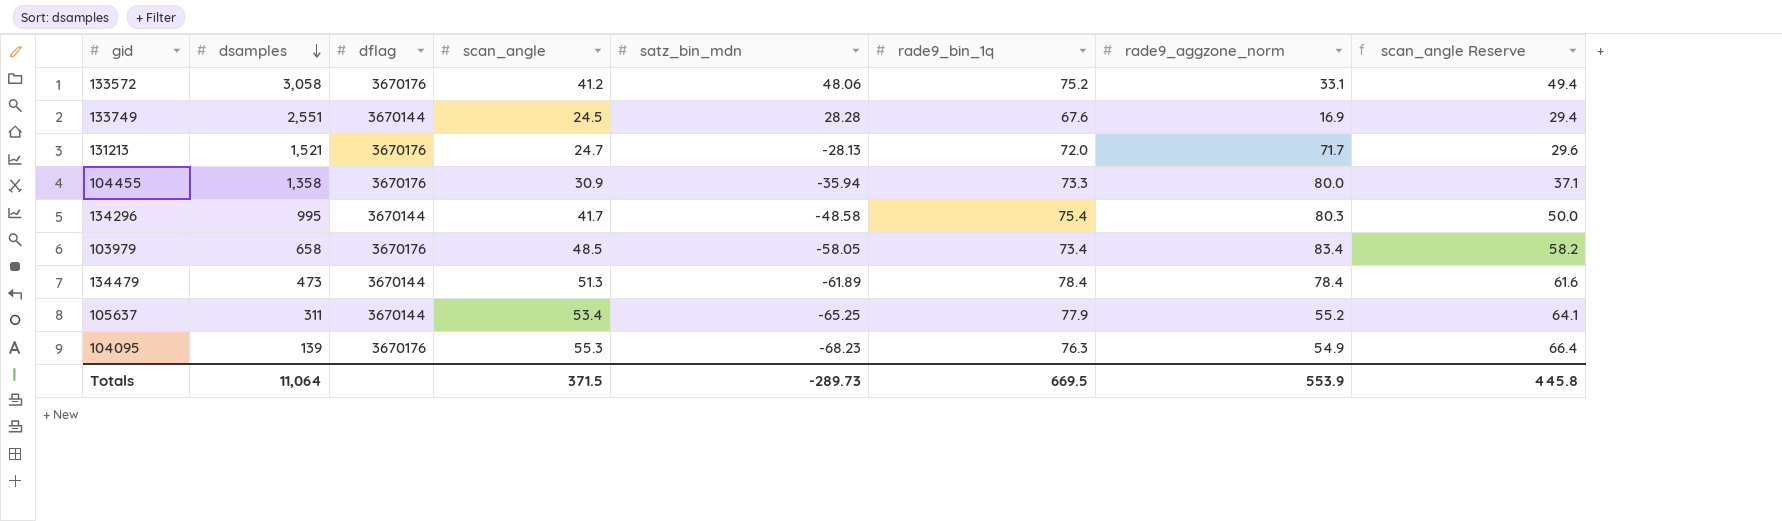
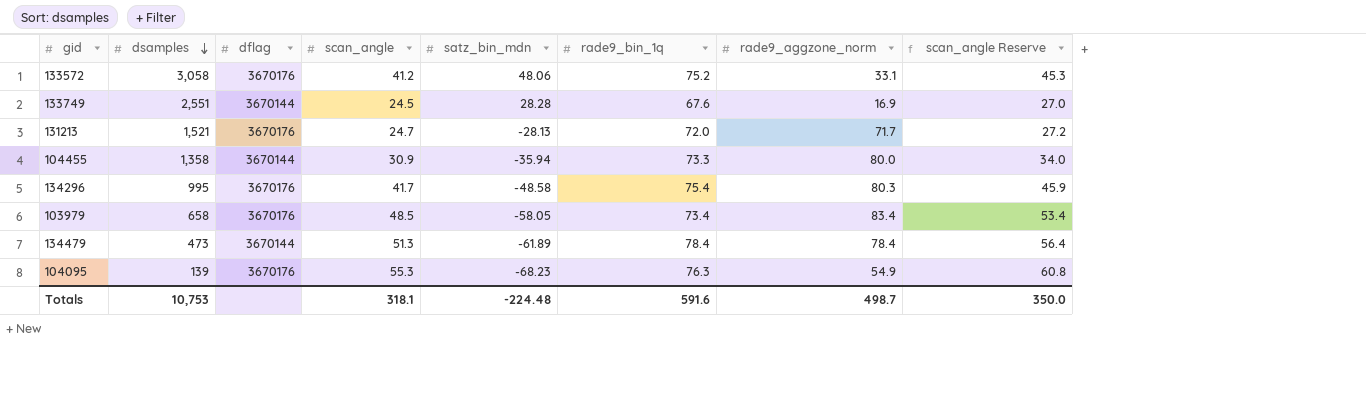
column scan_angle Reserve | formula: [scan_angle] * 1.2 -> [scan_angle] * 1.1
row 105637: 311 | 3670144 | 53.4 | -65.25 | 77.9 | 55.2 | 64.1 -> none
104455 | dflag: 3670176 -> 3670144
134296 | dflag: 3670144 -> 3670176
Totals | dsamples: 11,064 -> 10,753
Totals | scan_angle: 371.5 -> 318.1
Totals | satz_bin_mdn: -289.73 -> -224.48
Totals | rade9_bin_1q: 669.5 -> 591.6
Totals | rade9_aggzone_norm: 553.9 -> 498.7
Totals | scan_angle Reserve: 445.8 -> 350.0

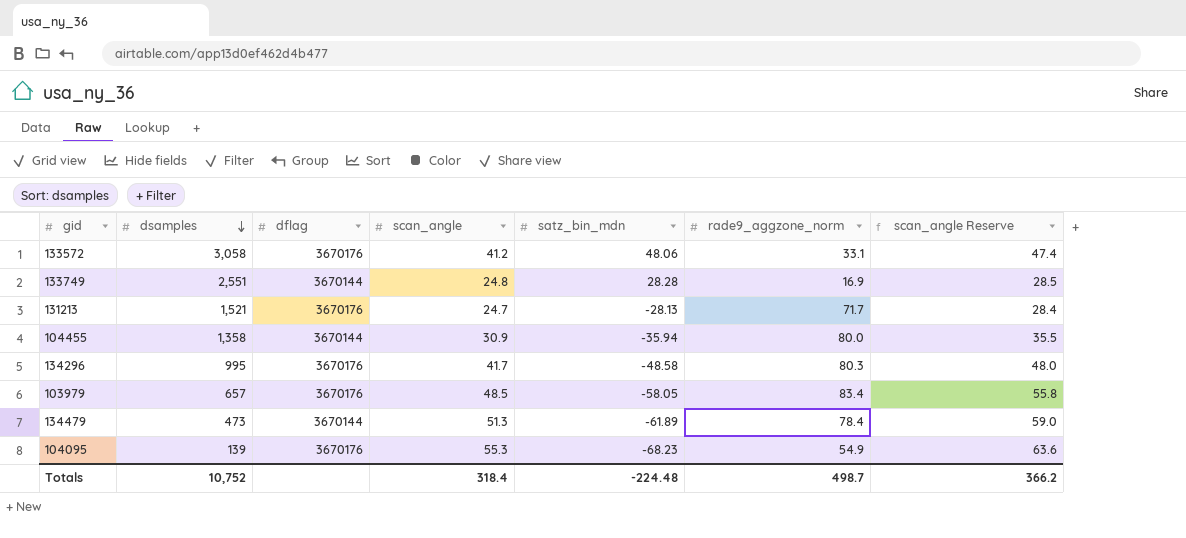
column rade9_bin_1q | position: 6 -> none
column scan_angle Reserve | formula: [scan_angle] * 1.1 -> [scan_angle] * 1.15
133749 | scan_angle: 24.5 -> 24.8
103979 | dsamples: 658 -> 657
Totals | dsamples: 10,753 -> 10,752
Totals | scan_angle: 318.1 -> 318.4
Totals | scan_angle Reserve: 350.0 -> 366.2

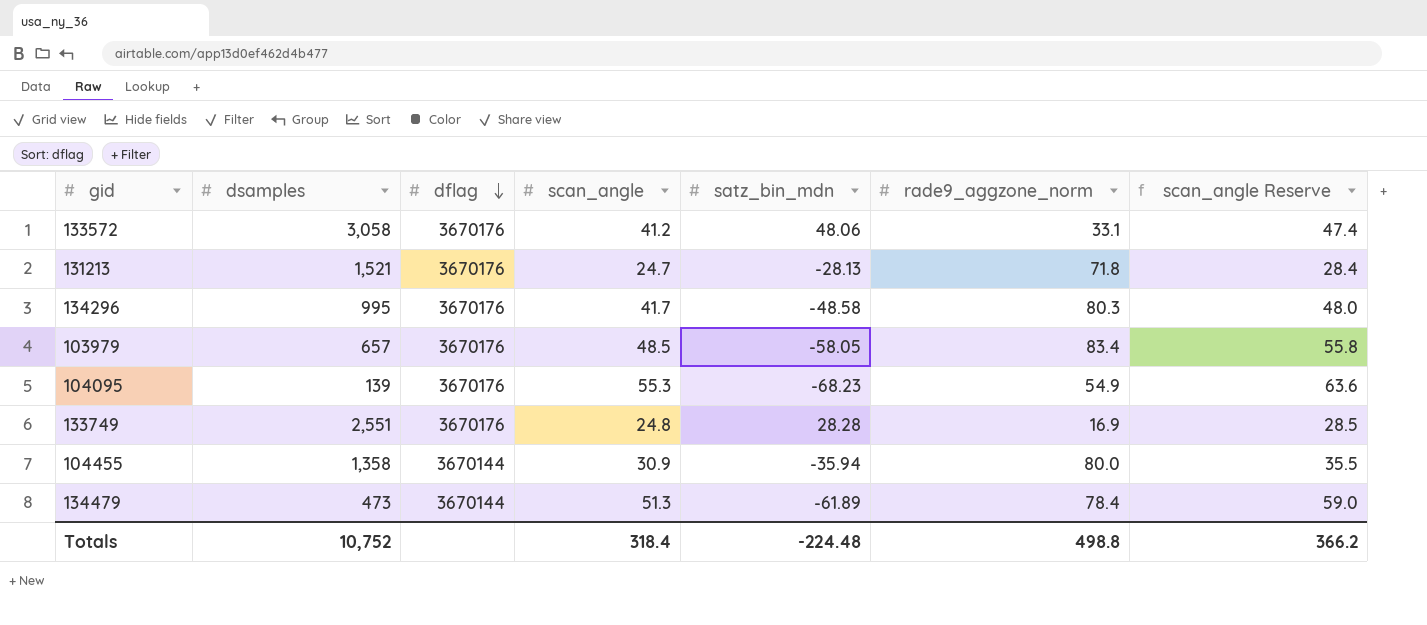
row order: dsamples descending -> dflag descending
131213 | rade9_aggzone_norm: 71.7 -> 71.8
133749 | dflag: 3670144 -> 3670176
Totals | rade9_aggzone_norm: 498.7 -> 498.8

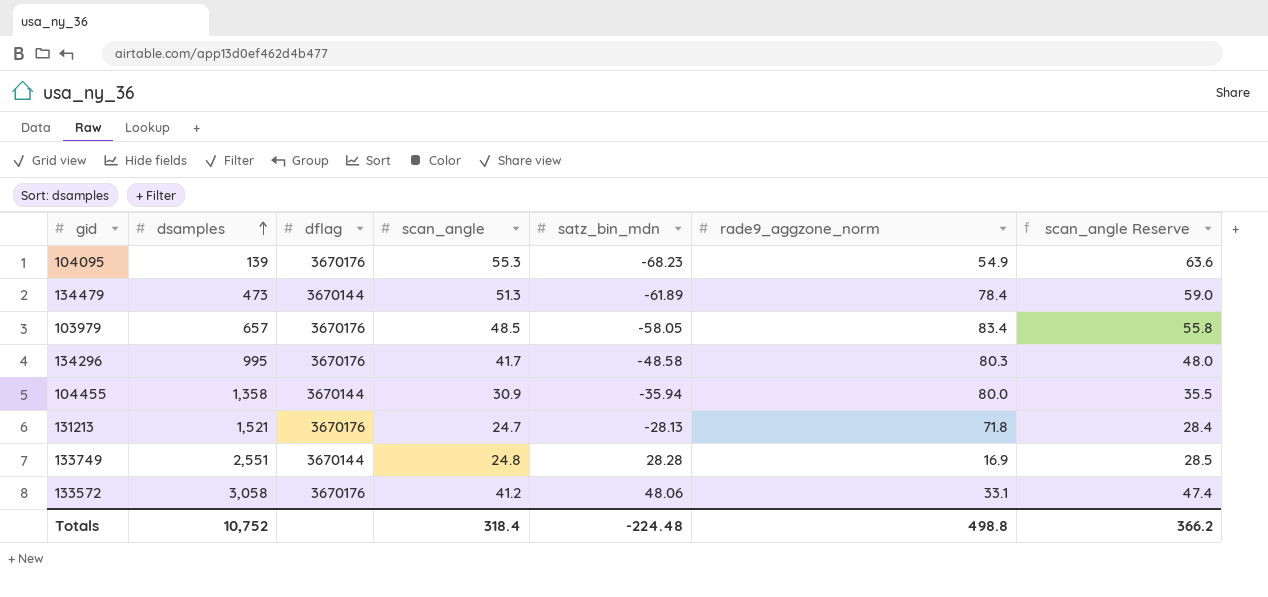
row order: dflag descending -> dsamples ascending
133749 | dflag: 3670176 -> 3670144

